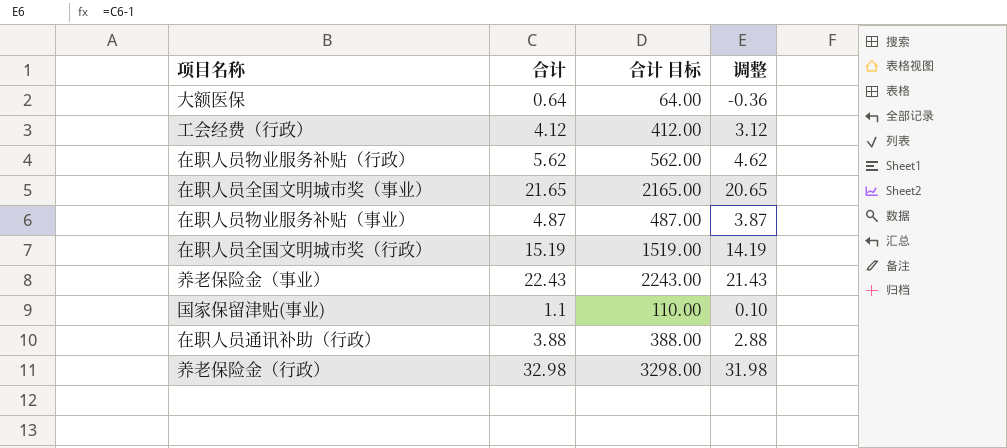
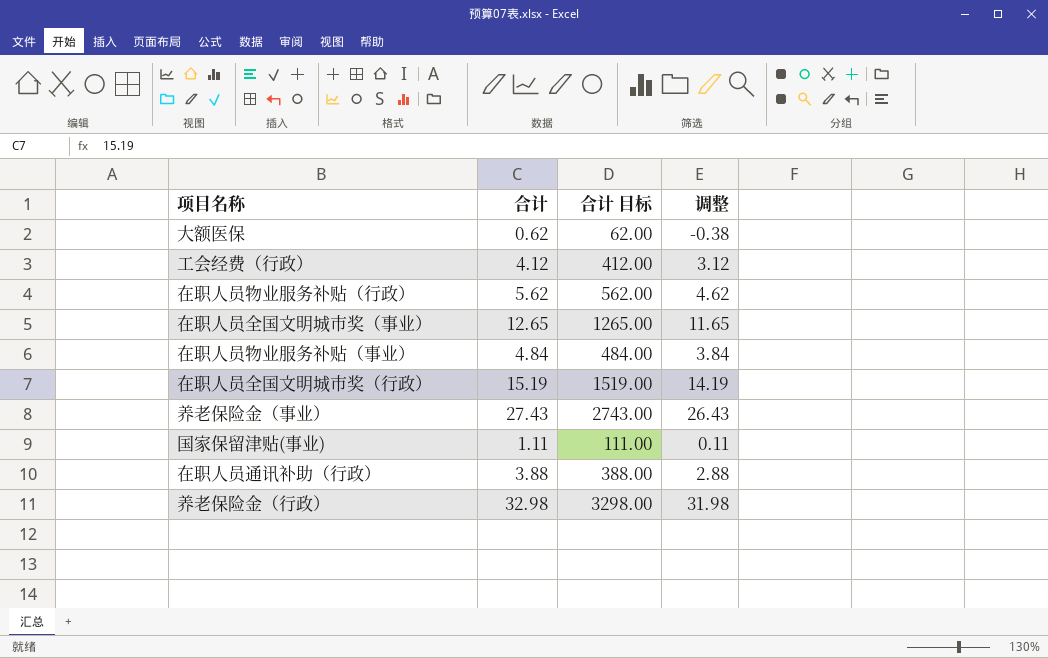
大额医保 | 合计: 0.64 -> 0.62
大额医保 | 合计 目标: 64.00 -> 62.00
大额医保 | 调整: -0.36 -> -0.38
在职人员全国文明城市奖（事业） | 合计: 21.65 -> 12.65
在职人员全国文明城市奖（事业） | 合计 目标: 2165.00 -> 1265.00
在职人员全国文明城市奖（事业） | 调整: 20.65 -> 11.65
在职人员物业服务补贴（事业） | 合计: 4.87 -> 4.84
在职人员物业服务补贴（事业） | 合计 目标: 487.00 -> 484.00
在职人员物业服务补贴（事业） | 调整: 3.87 -> 3.84
养老保险金（事业） | 合计: 22.43 -> 27.43
养老保险金（事业） | 合计 目标: 2243.00 -> 2743.00
养老保险金（事业） | 调整: 21.43 -> 26.43
国家保留津贴(事业) | 合计: 1.1 -> 1.11
国家保留津贴(事业) | 合计 目标: 110.00 -> 111.00
国家保留津贴(事业) | 调整: 0.10 -> 0.11

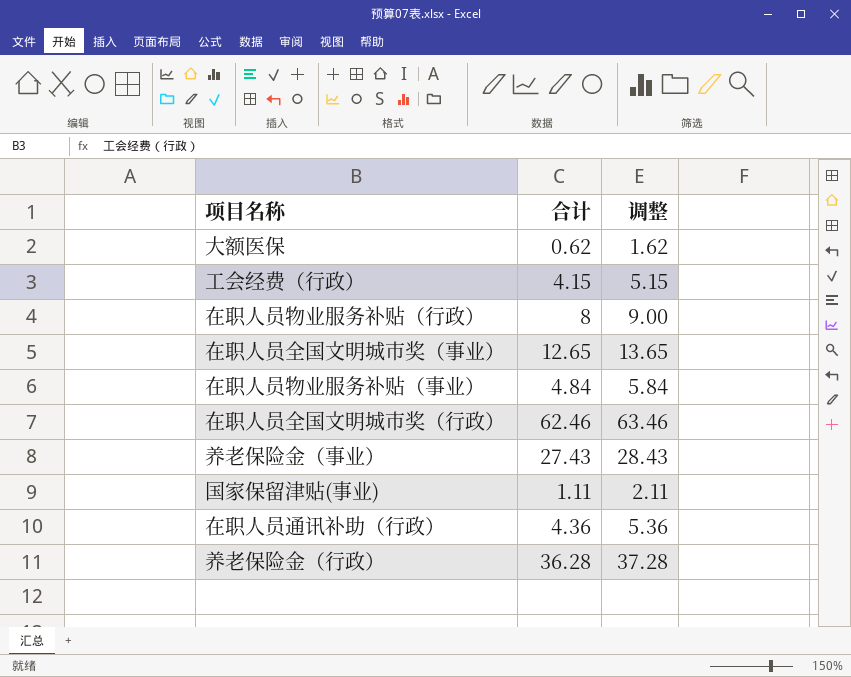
column 合计 目标 | formula: [合计] * 100 -> none
column 调整 | formula: [合计] - 1 -> [合计] + 1
工会经费（行政） | 合计: 4.12 -> 4.15
在职人员物业服务补贴（行政） | 合计: 5.62 -> 8
在职人员全国文明城市奖（行政） | 合计: 15.19 -> 62.46
在职人员通讯补助（行政） | 合计: 3.88 -> 4.36
养老保险金（行政） | 合计: 32.98 -> 36.28

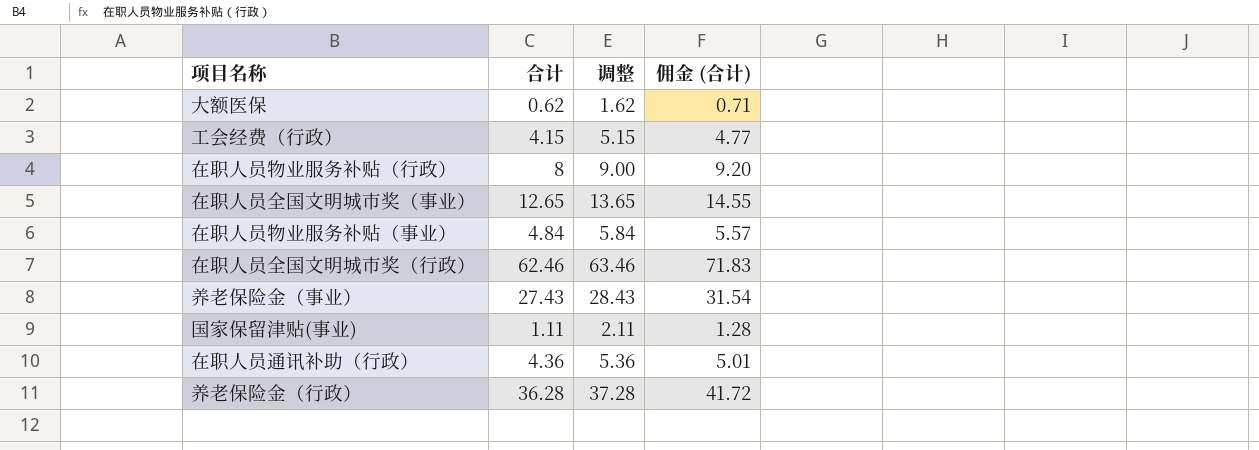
column 佣金 (合计) | formula: none -> [合计] * 1.15

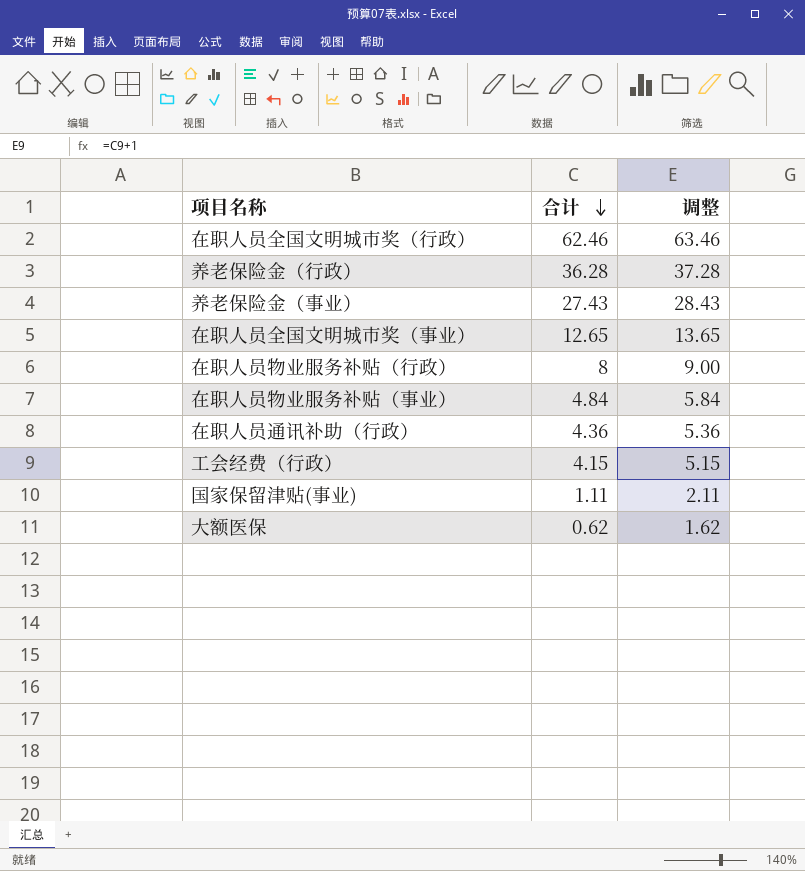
row order: none -> 合计 descending
column 佣金 (合计) | formula: [合计] * 1.15 -> none

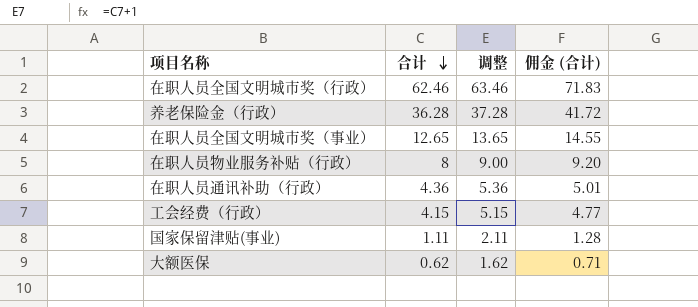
column 佣金 (合计) | formula: none -> [合计] * 1.15
row 养老保险金（事业）: 27.43 | 28.43 -> none
row 在职人员物业服务补贴（事业）: 4.84 | 5.84 -> none

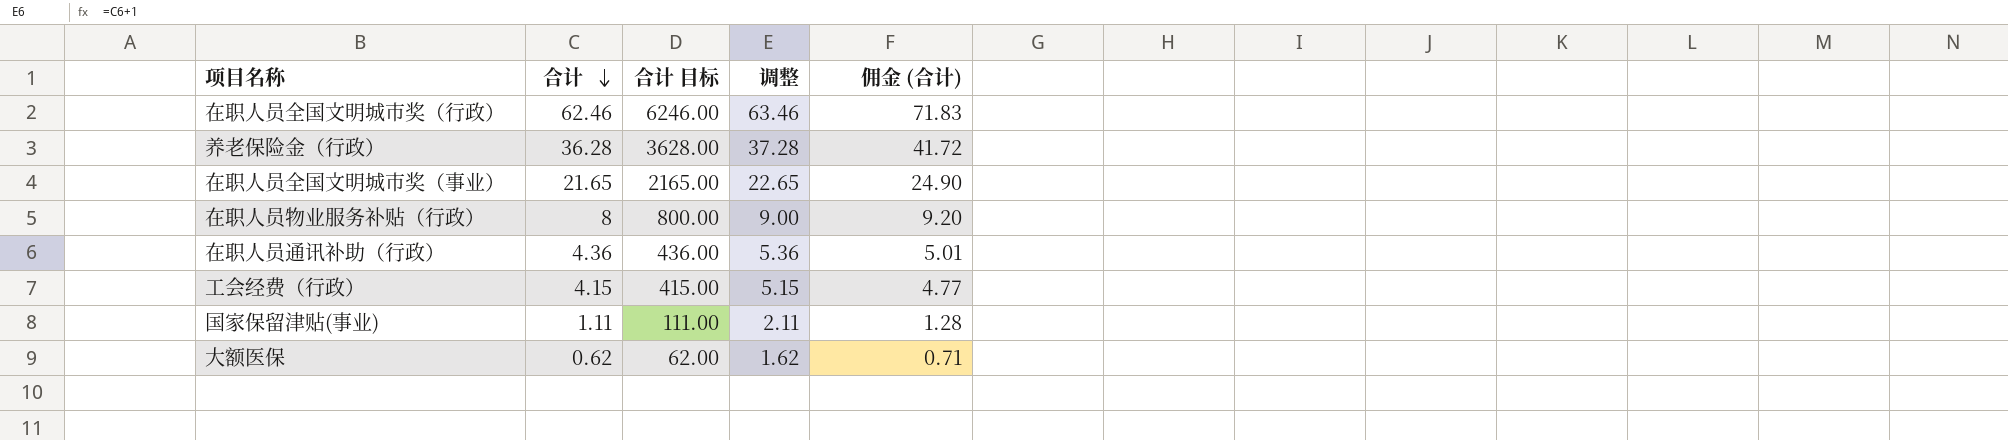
column 合计 目标 | formula: none -> [合计] * 100
在职人员全国文明城市奖（事业） | 合计: 12.65 -> 21.65
在职人员全国文明城市奖（事业） | 调整: 13.65 -> 22.65
在职人员全国文明城市奖（事业） | 佣金 (合计): 14.55 -> 24.90

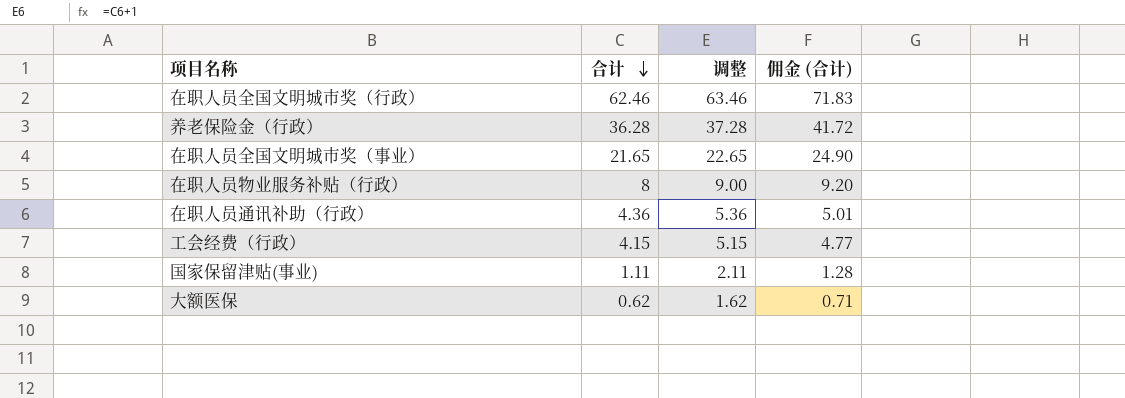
column 合计 目标 | formula: [合计] * 100 -> none

